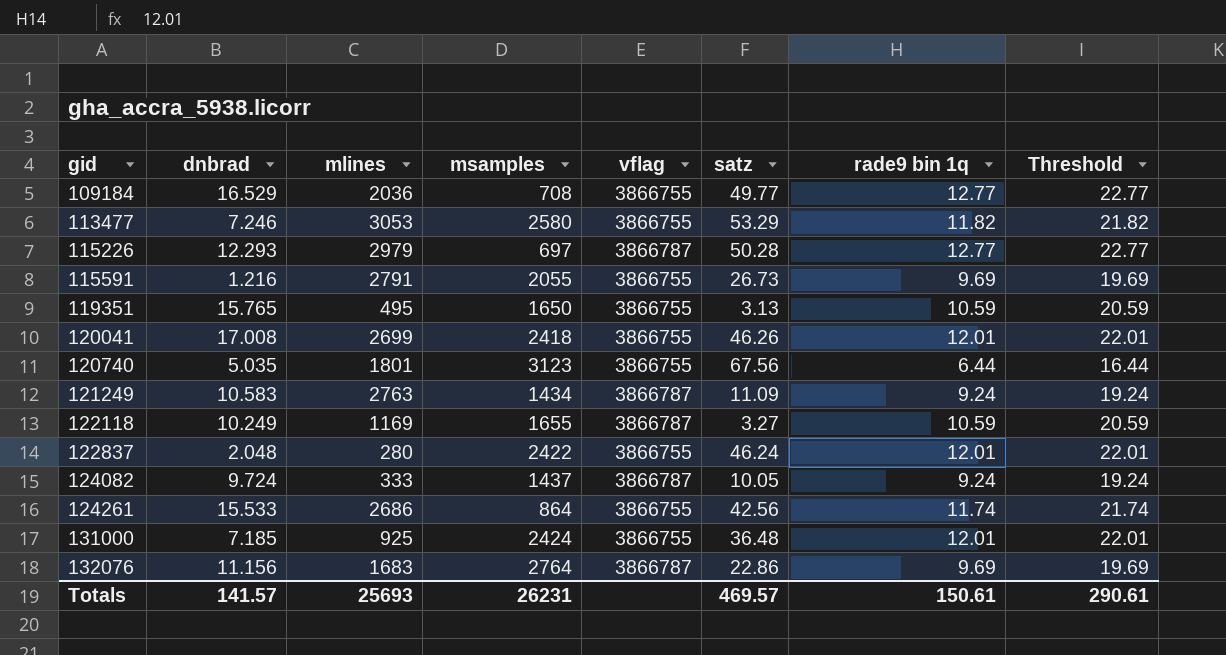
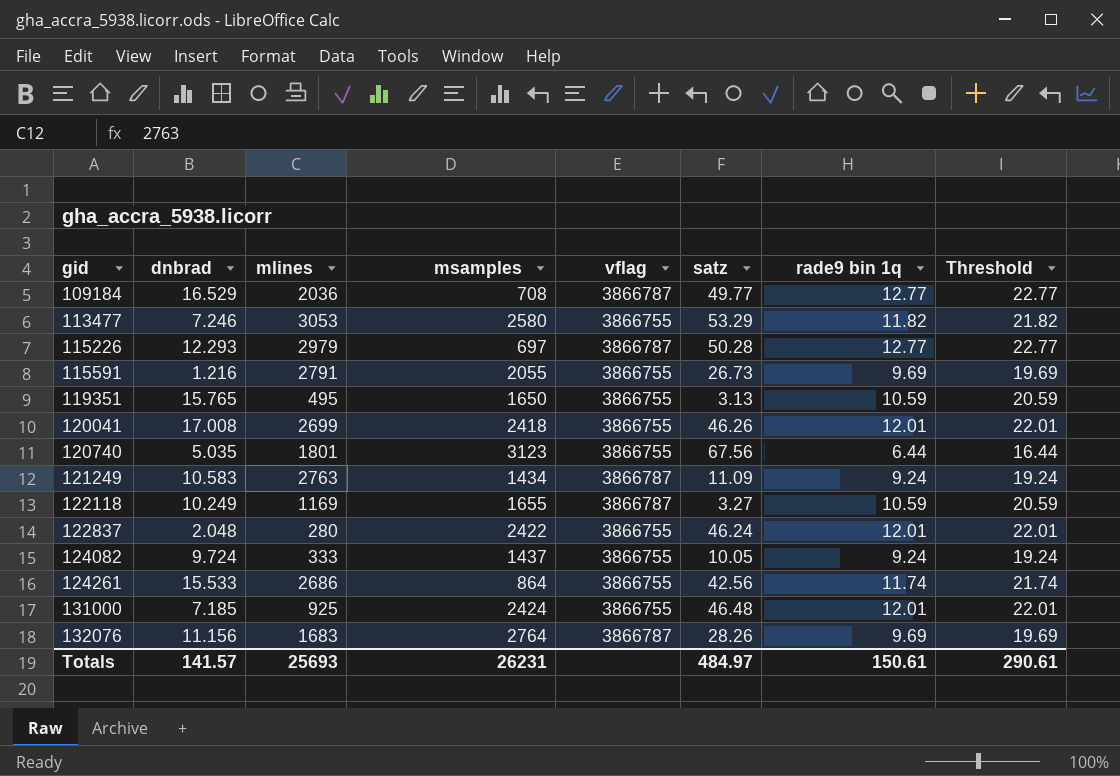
109184 | vflag: 3866755 -> 3866787
124082 | vflag: 3866787 -> 3866755
131000 | satz: 36.48 -> 46.48
132076 | satz: 22.86 -> 28.26
Totals | satz: 469.57 -> 484.97

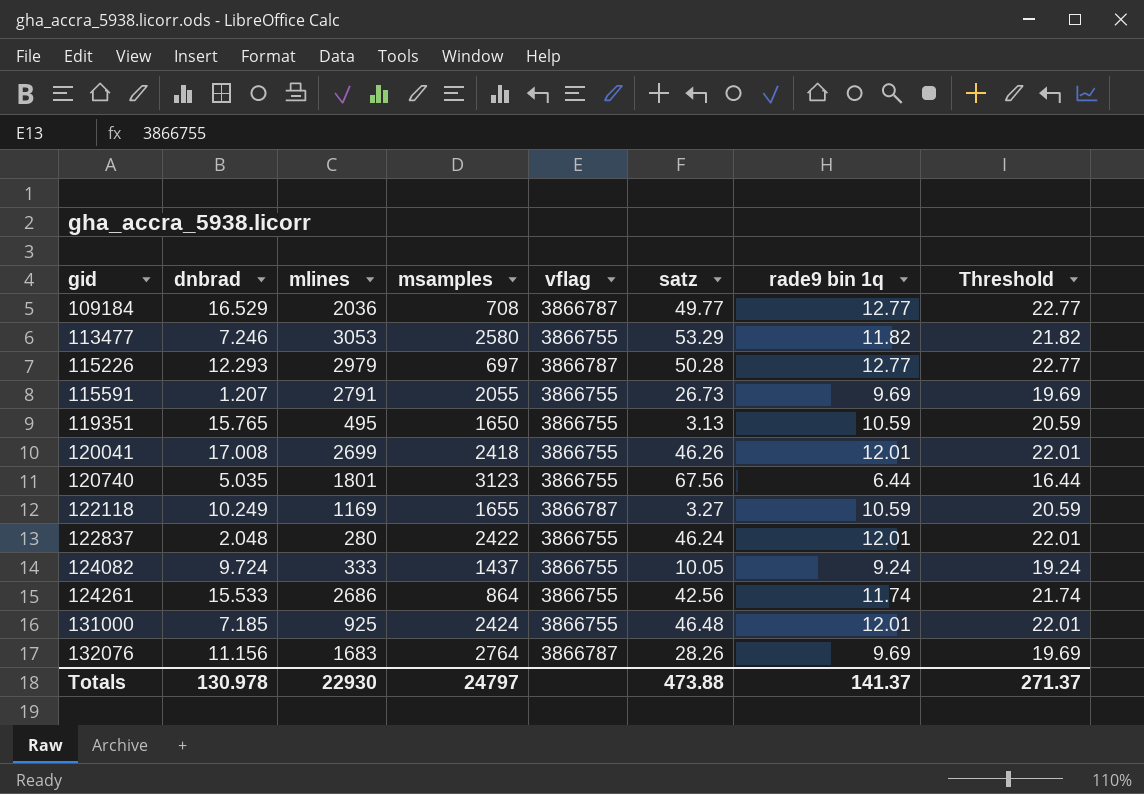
row 121249: 10.583 | 2763 | 1434 | 3866787 | 11.09 | 9.24 | 19.24 -> none
115591 | dnbrad: 1.216 -> 1.207
Totals | dnbrad: 141.57 -> 130.978
Totals | mlines: 25693 -> 22930
Totals | msamples: 26231 -> 24797
Totals | satz: 484.97 -> 473.88
Totals | rade9 bin 1q: 150.61 -> 141.37
Totals | Threshold: 290.61 -> 271.37

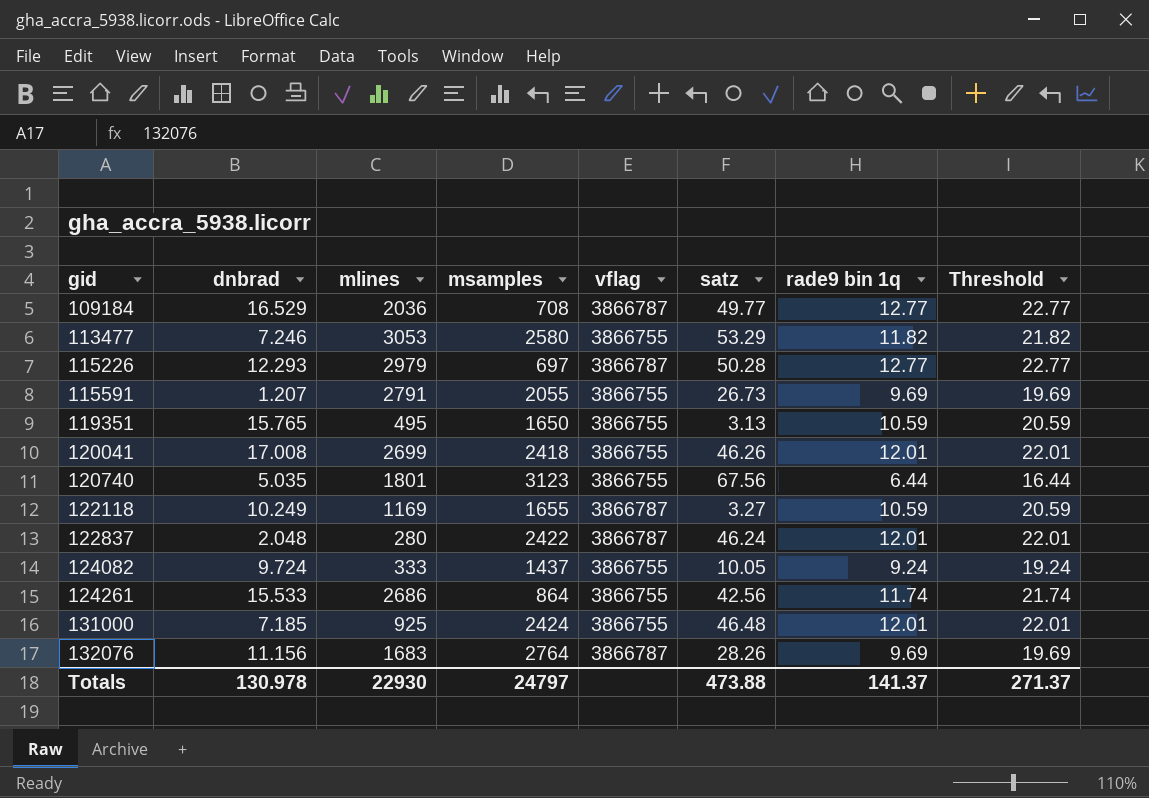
122837 | vflag: 3866755 -> 3866787

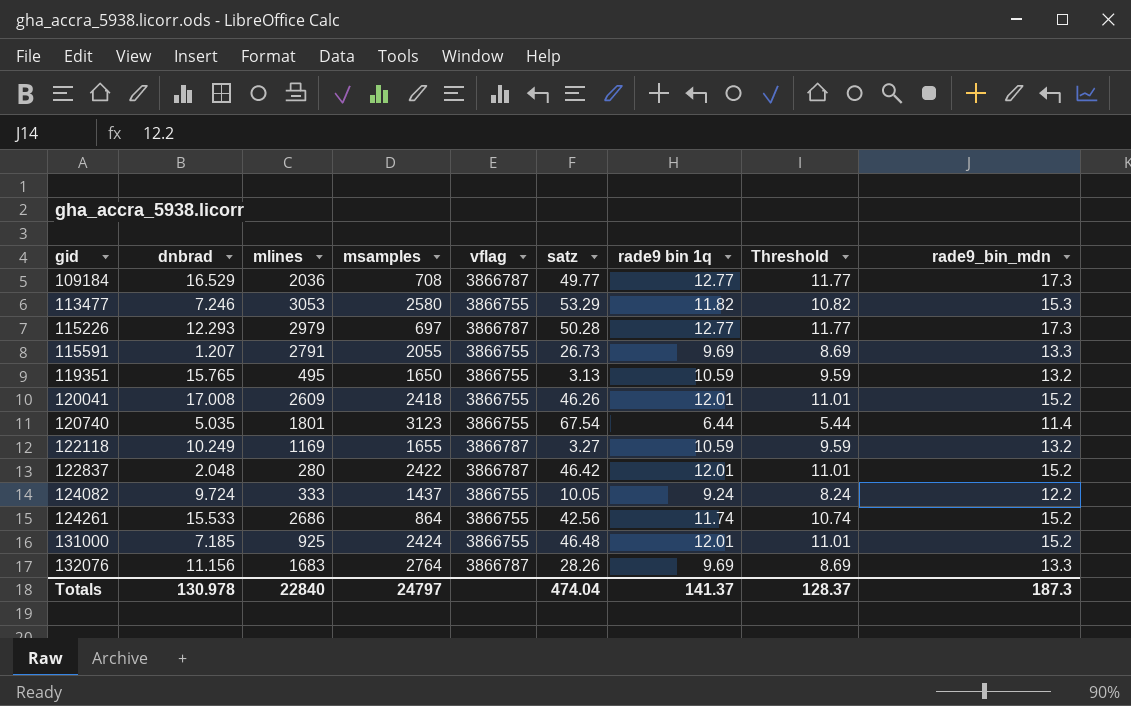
column Threshold | formula: [rade9 bin 1q] + 10 -> [rade9 bin 1q] - 1
column rade9_bin_mdn | position: none -> 9
120041 | mlines: 2699 -> 2609
120740 | satz: 67.56 -> 67.54
122837 | satz: 46.24 -> 46.42
Totals | mlines: 22930 -> 22840
Totals | satz: 473.88 -> 474.04
Totals | Threshold: 271.37 -> 128.37

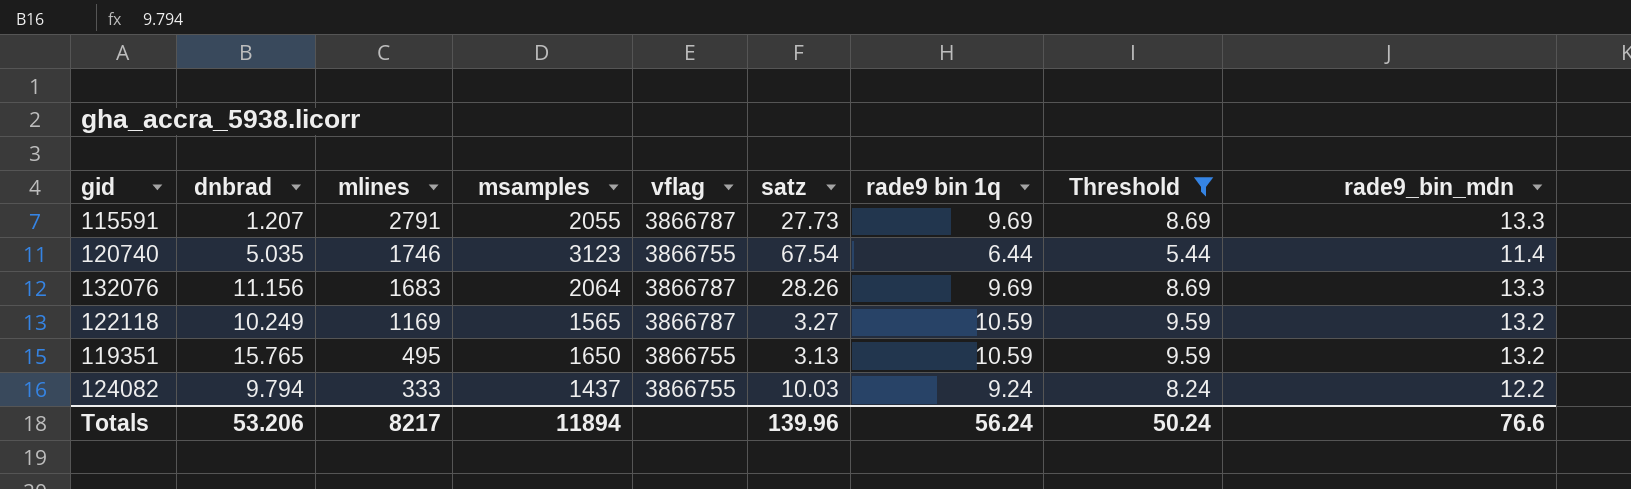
filter: none -> Threshold <= 9.59
row order: gid ascending -> mlines descending
115591 | vflag: 3866755 -> 3866787
115591 | satz: 26.73 -> 27.73
120740 | mlines: 1801 -> 1746
132076 | msamples: 2764 -> 2064
122118 | msamples: 1655 -> 1565
124082 | dnbrad: 9.724 -> 9.794
124082 | satz: 10.05 -> 10.03
Totals | dnbrad: 130.978 -> 53.206
Totals | mlines: 22840 -> 8217
Totals | msamples: 24797 -> 11894
Totals | satz: 474.04 -> 139.96
Totals | rade9 bin 1q: 141.37 -> 56.24
Totals | Threshold: 128.37 -> 50.24
Totals | rade9_bin_mdn: 187.3 -> 76.6

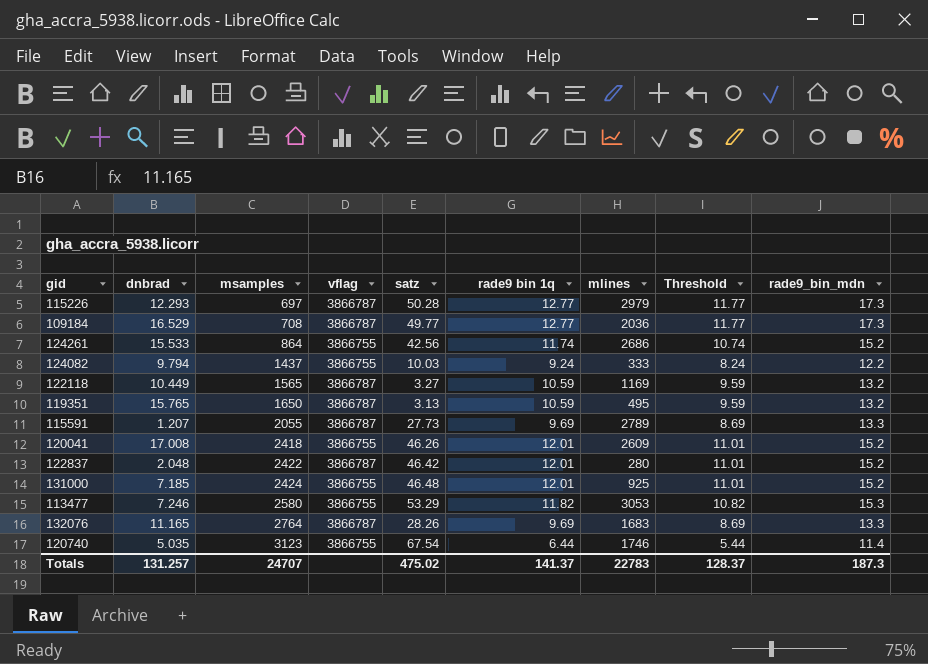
filter: Threshold <= 9.59 -> none
row order: mlines descending -> msamples ascending
column mlines | position: 3 -> 7
122118 | dnbrad: 10.249 -> 10.449
119351 | vflag: 3866755 -> 3866787
115591 | mlines: 2791 -> 2789
132076 | dnbrad: 11.156 -> 11.165
132076 | msamples: 2064 -> 2764
Totals | dnbrad: 53.206 -> 131.257
Totals | msamples: 11894 -> 24707
Totals | satz: 139.96 -> 475.02
Totals | rade9 bin 1q: 56.24 -> 141.37
Totals | mlines: 8217 -> 22783
Totals | Threshold: 50.24 -> 128.37
Totals | rade9_bin_mdn: 76.6 -> 187.3

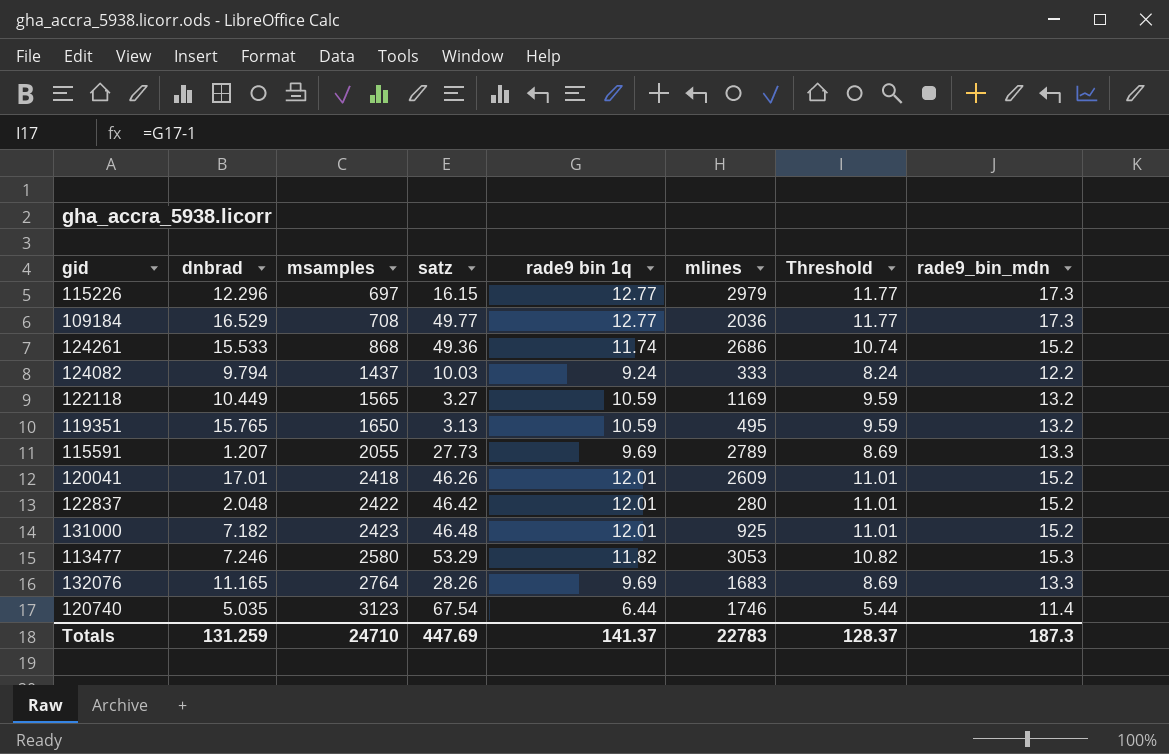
column vflag | position: 4 -> none
115226 | dnbrad: 12.293 -> 12.296
115226 | satz: 50.28 -> 16.15
124261 | msamples: 864 -> 868
124261 | satz: 42.56 -> 49.36
120041 | dnbrad: 17.008 -> 17.01
131000 | dnbrad: 7.185 -> 7.182
131000 | msamples: 2424 -> 2423
Totals | dnbrad: 131.257 -> 131.259
Totals | msamples: 24707 -> 24710
Totals | satz: 475.02 -> 447.69

